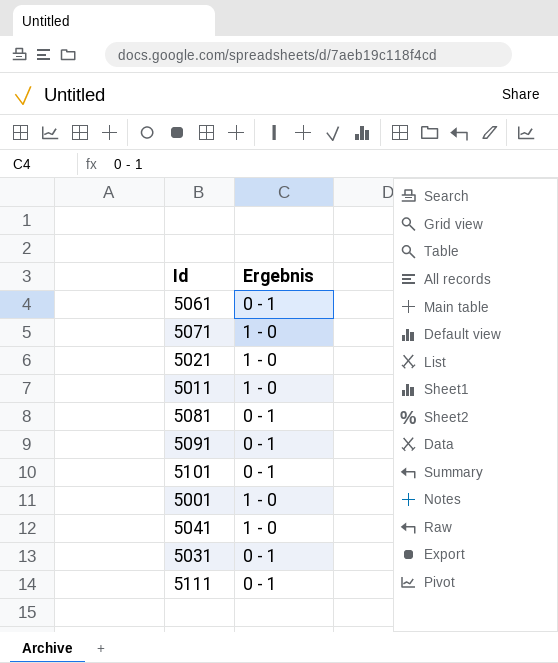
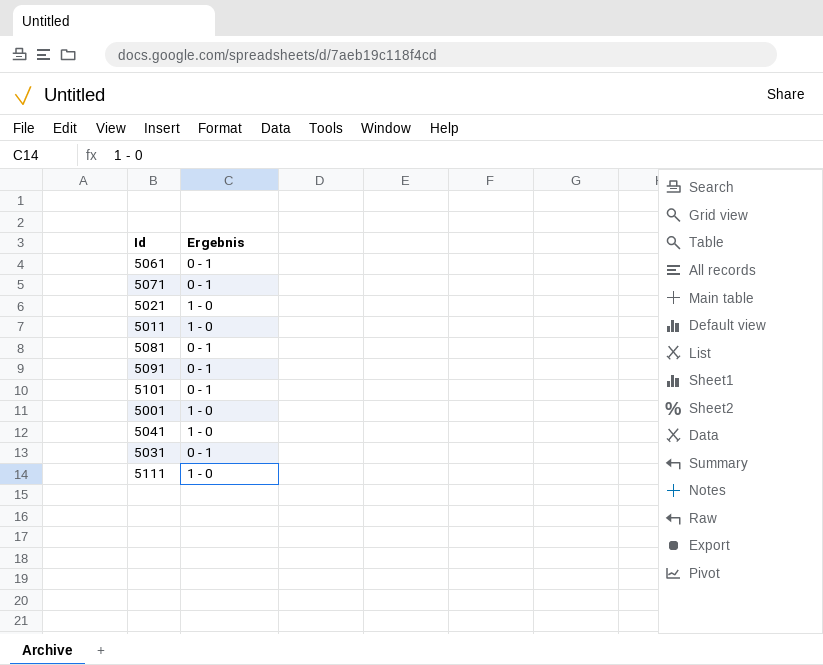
5071 | Ergebnis: 1 - 0 -> 0 - 1
5111 | Ergebnis: 0 - 1 -> 1 - 0

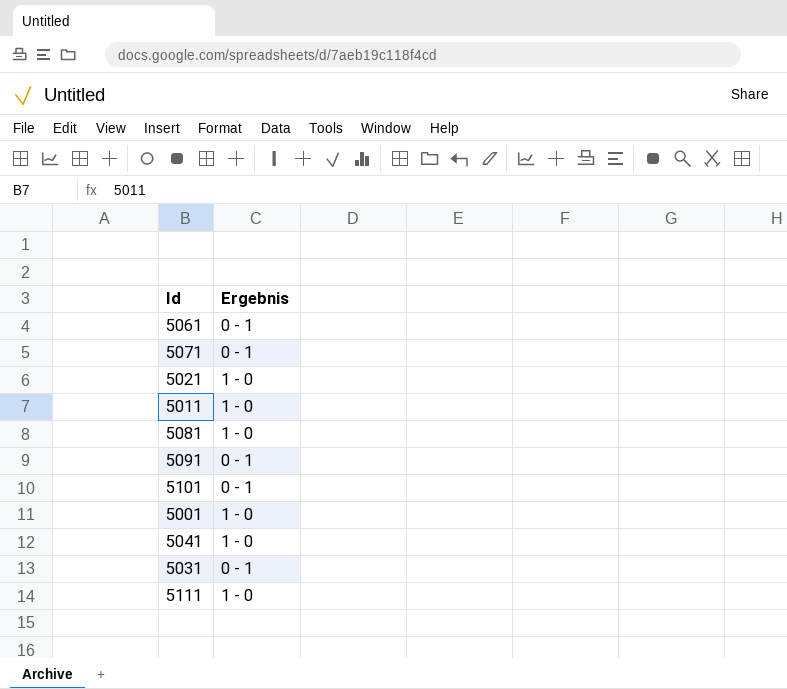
5081 | Ergebnis: 0 - 1 -> 1 - 0

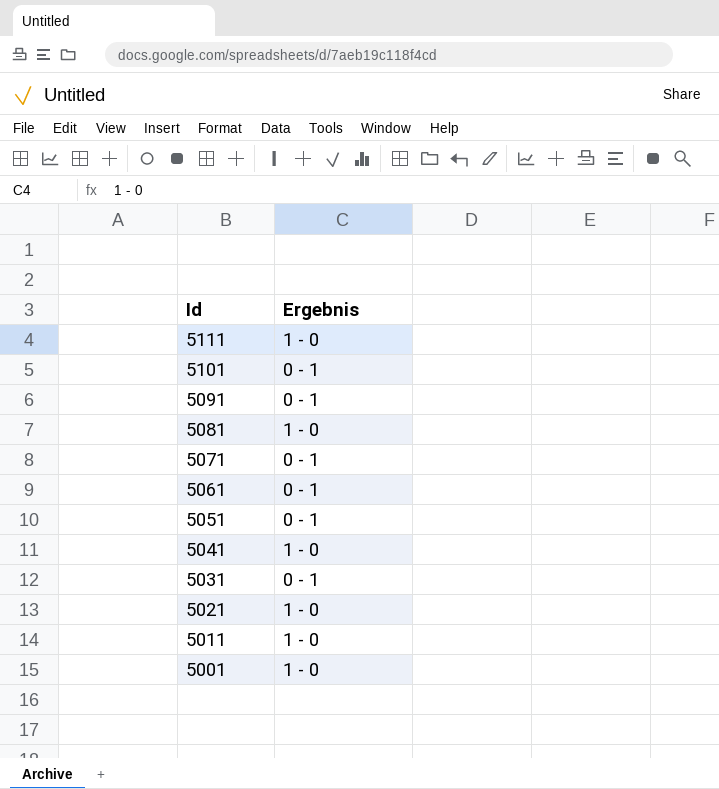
row order: none -> Id descending
row 5051: none -> 0 - 1

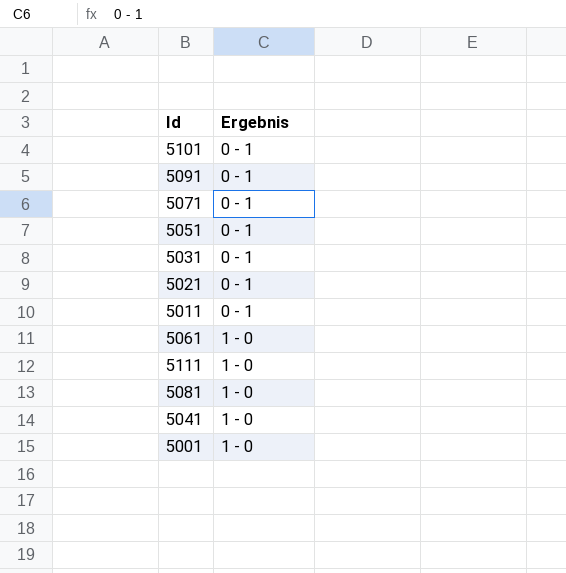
row order: Id descending -> Ergebnis ascending
5021 | Ergebnis: 1 - 0 -> 0 - 1
5011 | Ergebnis: 1 - 0 -> 0 - 1
5061 | Ergebnis: 0 - 1 -> 1 - 0

